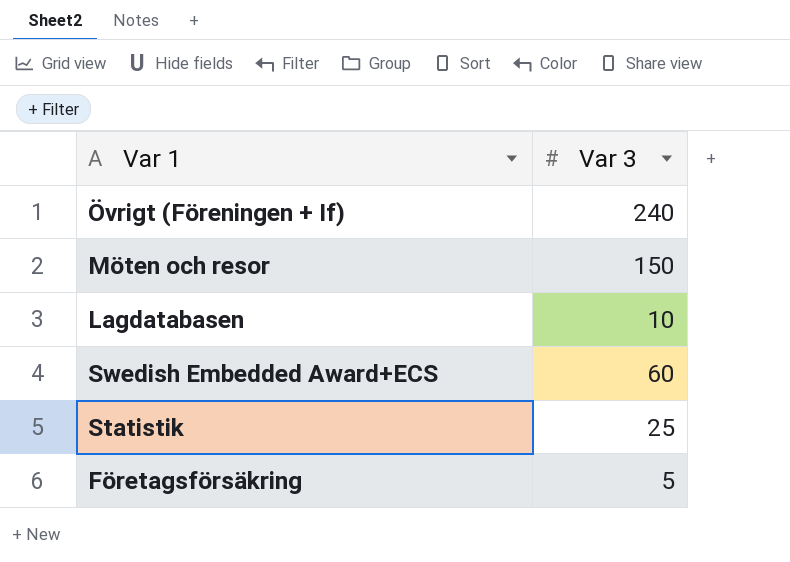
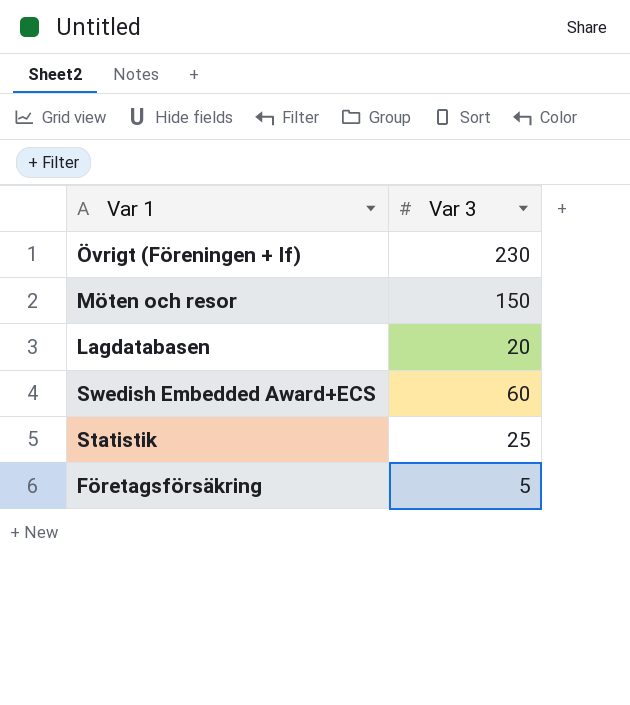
Övrigt (Föreningen + If) | Var 3: 240 -> 230
Lagdatabasen | Var 3: 10 -> 20

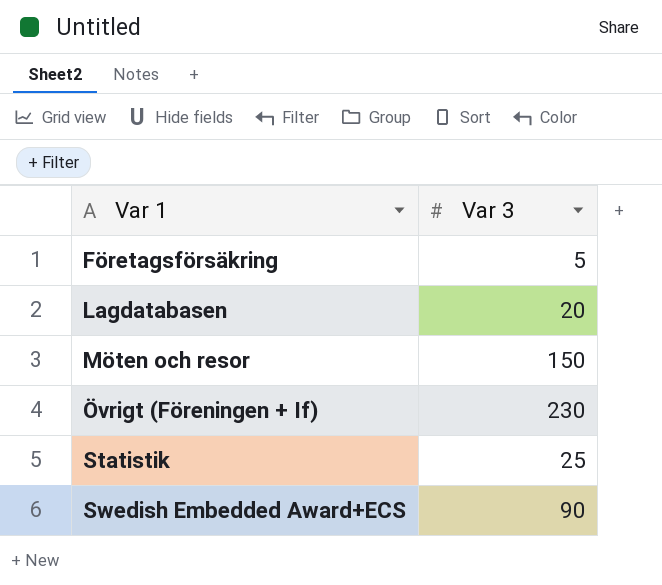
row order: none -> Var 1 ascending
Swedish Embedded Award+ECS | Var 3: 60 -> 90

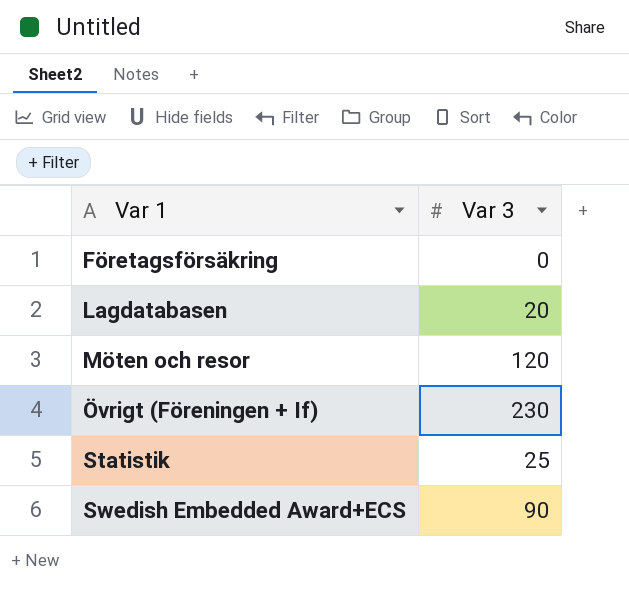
Företagsförsäkring | Var 3: 5 -> 0
Möten och resor | Var 3: 150 -> 120

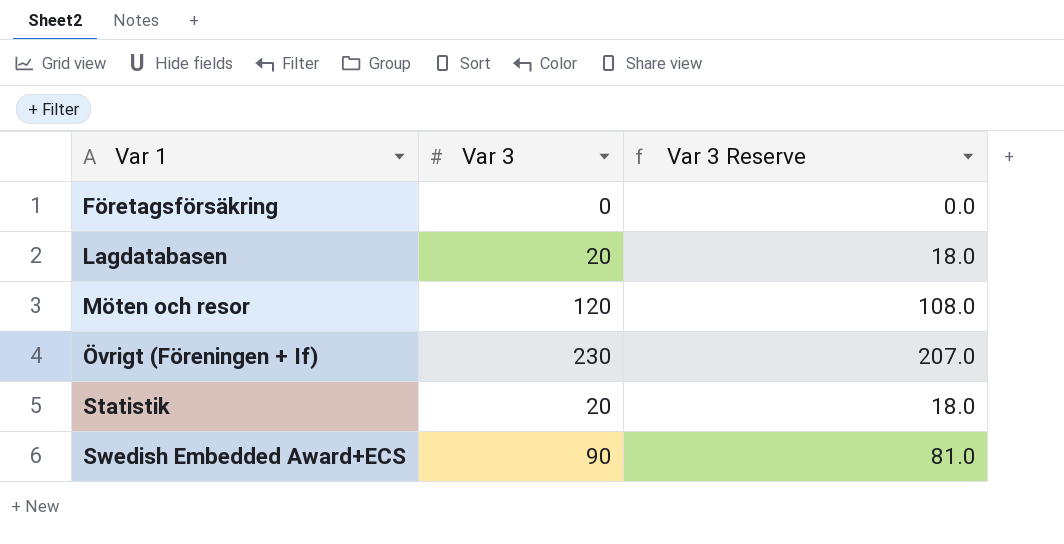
column Var 3 Reserve | formula: none -> [Var 3] * 0.9
Statistik | Var 3: 25 -> 20

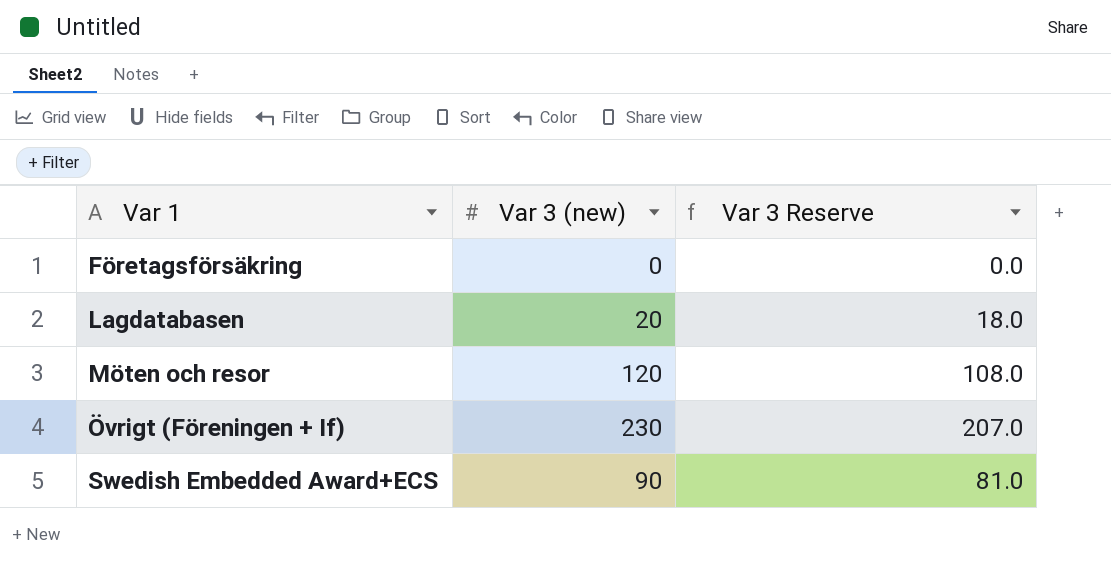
column name: Var 3 -> Var 3 (new)
row Statistik: 20 | 18.0 -> none

